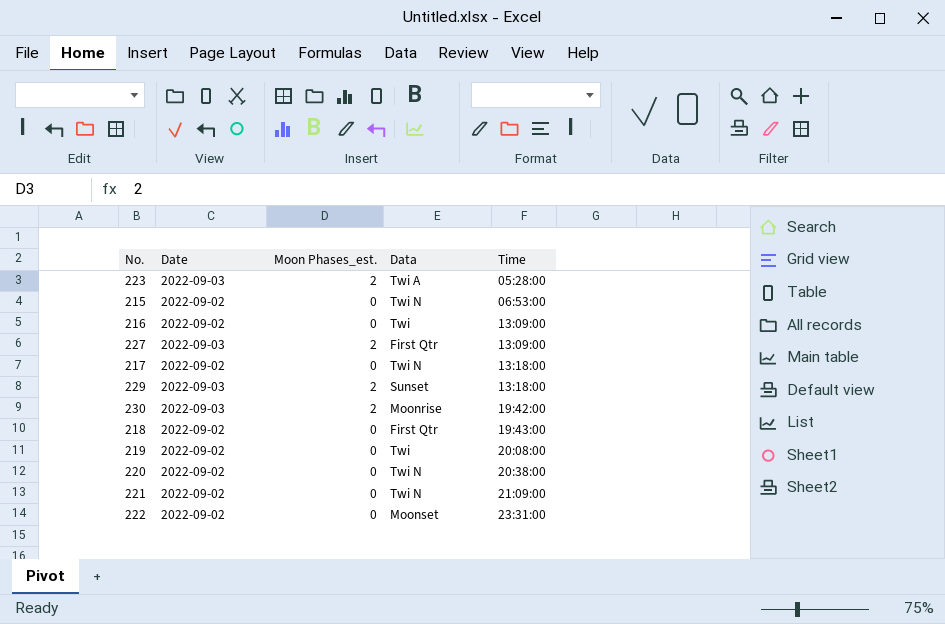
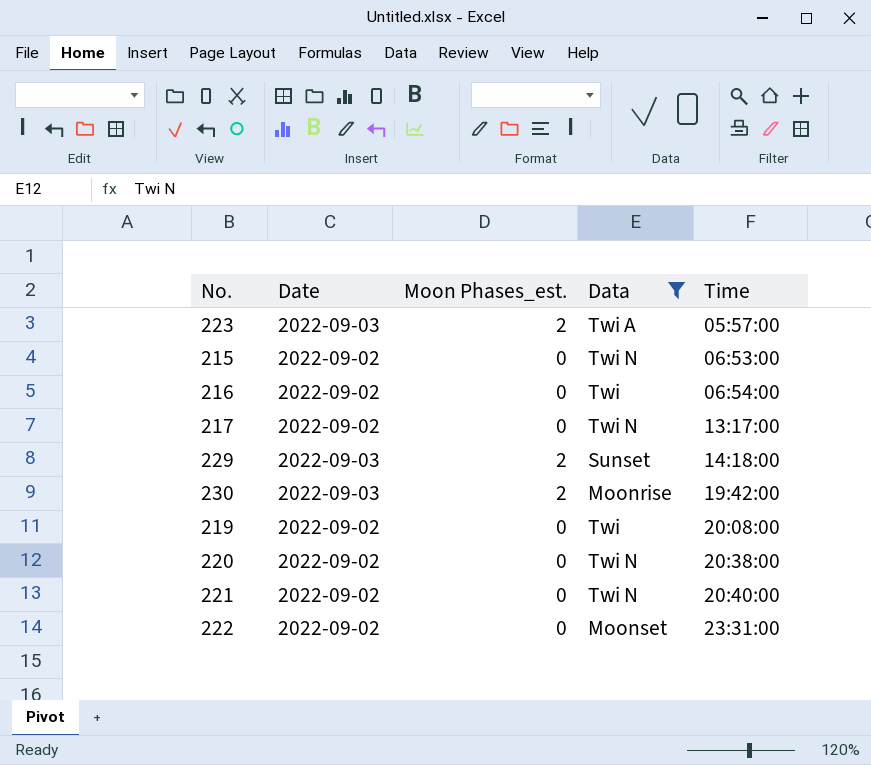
filter: none -> Data != First Qtr
223 | Time: 05:28:00 -> 05:57:00
216 | Time: 13:09:00 -> 06:54:00
217 | Time: 13:18:00 -> 13:17:00
229 | Time: 13:18:00 -> 14:18:00
221 | Time: 21:09:00 -> 20:40:00

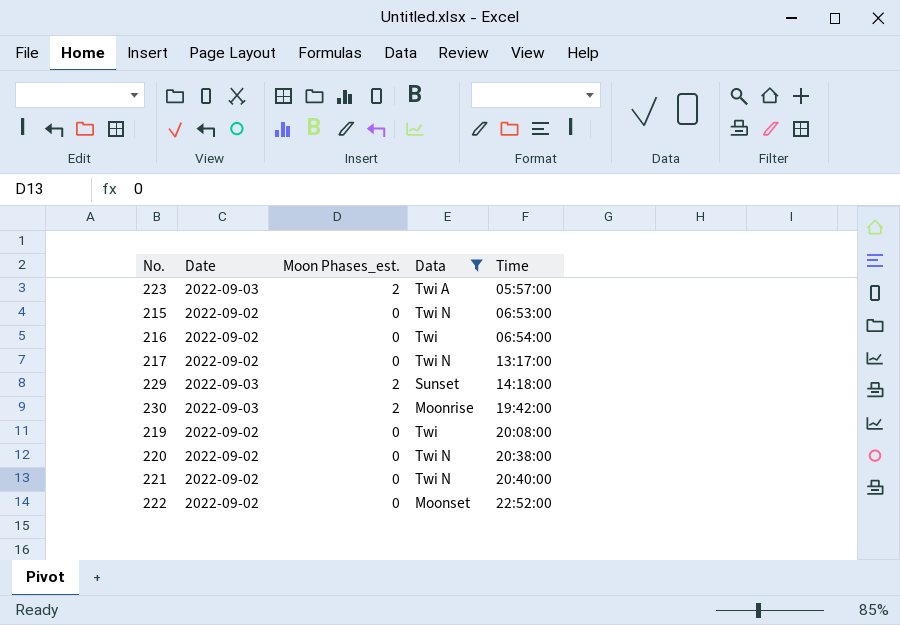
222 | Time: 23:31:00 -> 22:52:00

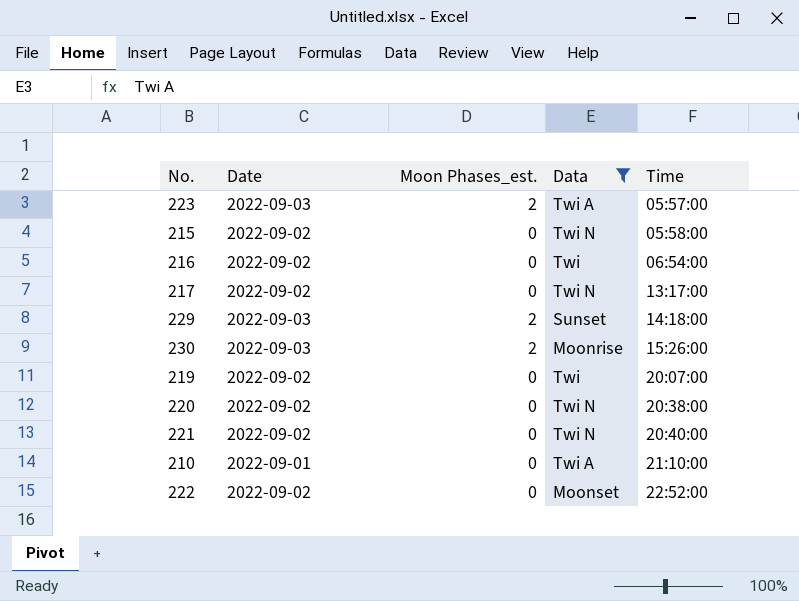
215 | Time: 06:53:00 -> 05:58:00
230 | Time: 19:42:00 -> 15:26:00
219 | Time: 20:08:00 -> 20:07:00
row 210: none -> 2022-09-01 | 0 | Twi A | 21:10:00

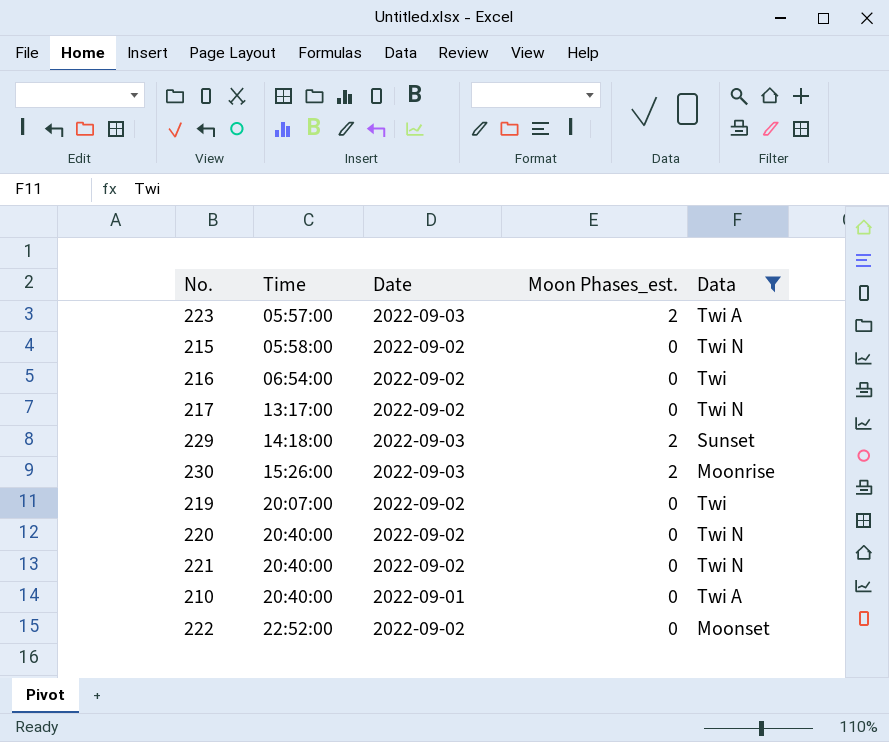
column Time | position: 5 -> 2
220 | Time: 20:38:00 -> 20:40:00
210 | Time: 21:10:00 -> 20:40:00

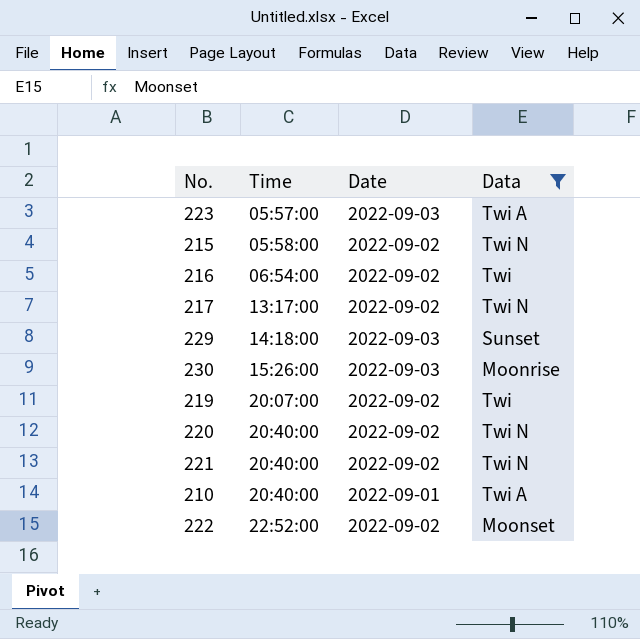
column Moon Phases_est. | position: 4 -> none

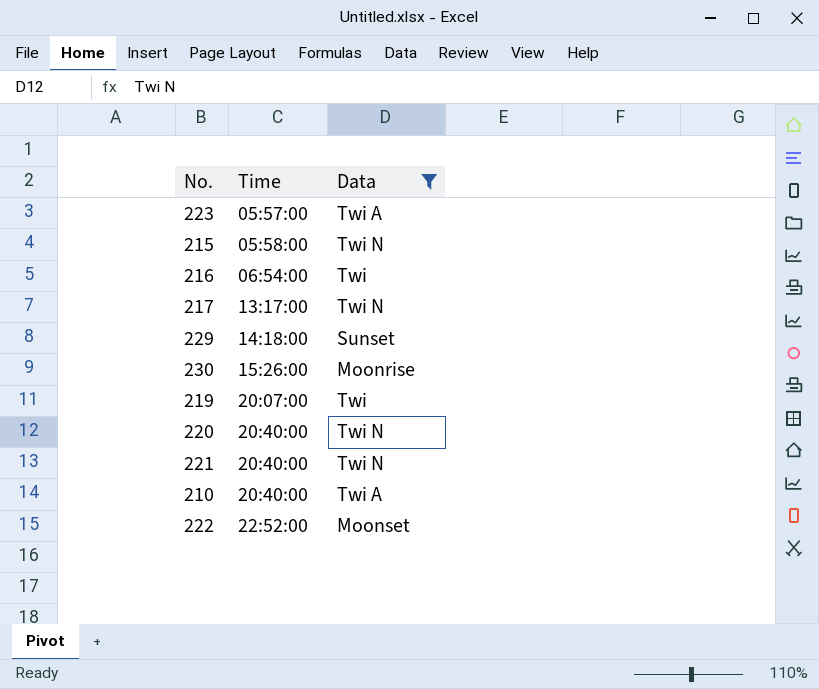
column Date | position: 3 -> none

